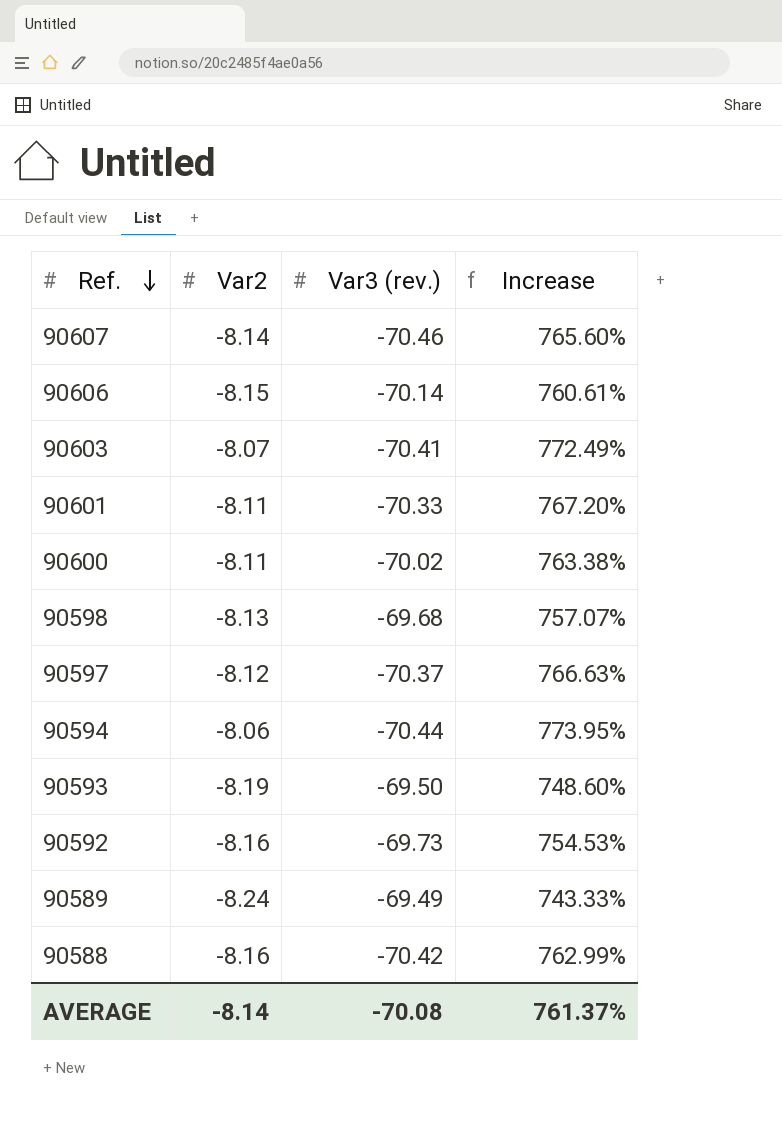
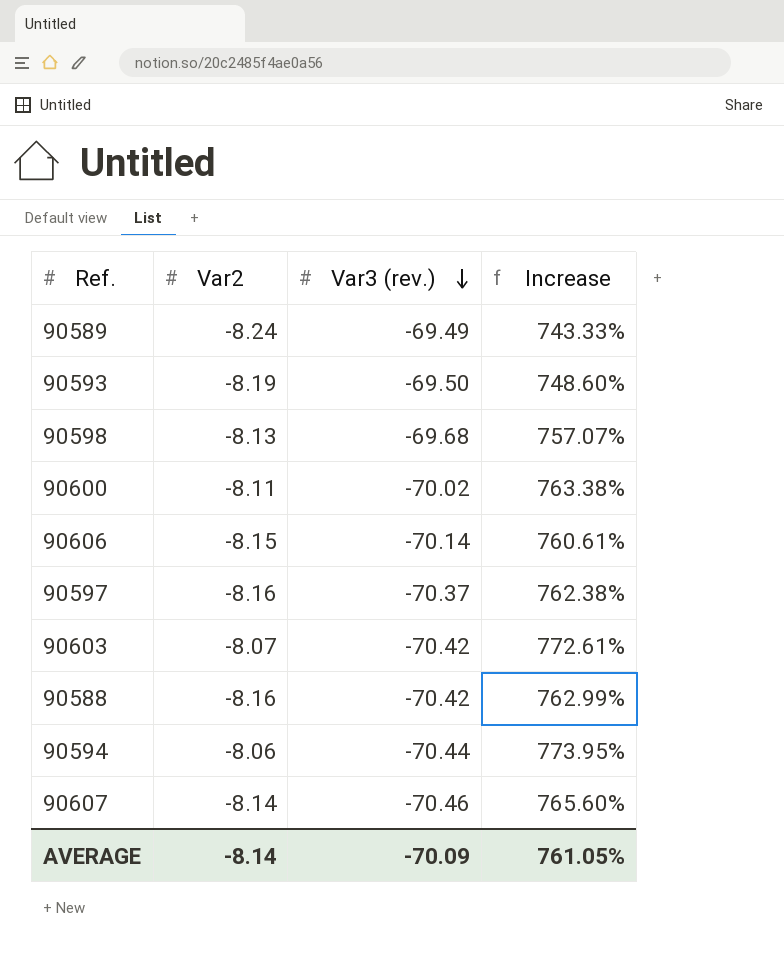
row order: Ref. descending -> Var3 (rev.) descending
row 90601: -8.11 | -70.33 | 767.20% -> none
row 90592: -8.16 | -69.73 | 754.53% -> none
90597 | Var2: -8.12 -> -8.16
90597 | Increase: 766.63% -> 762.38%
90603 | Var3 (rev.): -70.41 -> -70.42
90603 | Increase: 772.49% -> 772.61%
AVERAGE | Var3 (rev.): -70.08 -> -70.09
AVERAGE | Increase: 761.37% -> 761.05%

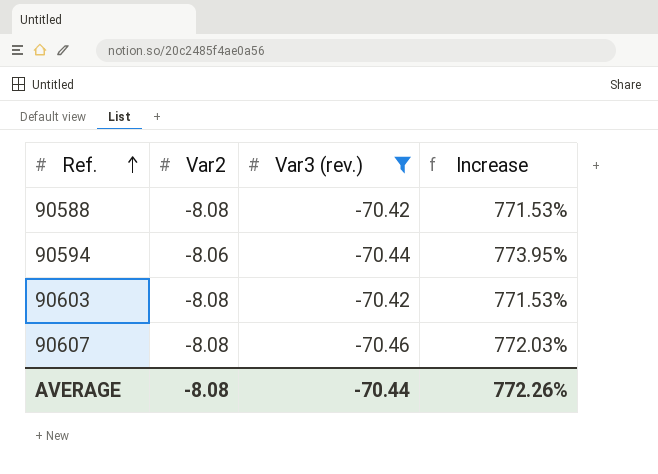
filter: none -> Var3 (rev.) <= -70.42
row order: Var3 (rev.) descending -> Ref. ascending
90588 | Var2: -8.16 -> -8.08
90588 | Increase: 762.99% -> 771.53%
90603 | Var2: -8.07 -> -8.08
90603 | Increase: 772.61% -> 771.53%
90607 | Var2: -8.14 -> -8.08
90607 | Increase: 765.60% -> 772.03%
AVERAGE | Var2: -8.14 -> -8.08
AVERAGE | Var3 (rev.): -70.09 -> -70.44
AVERAGE | Increase: 761.05% -> 772.26%

